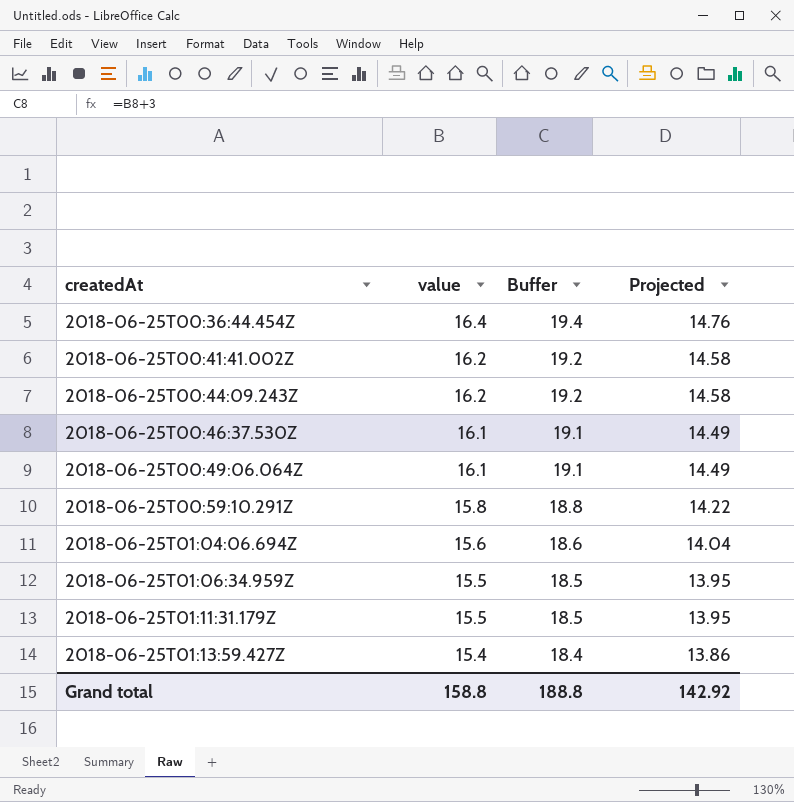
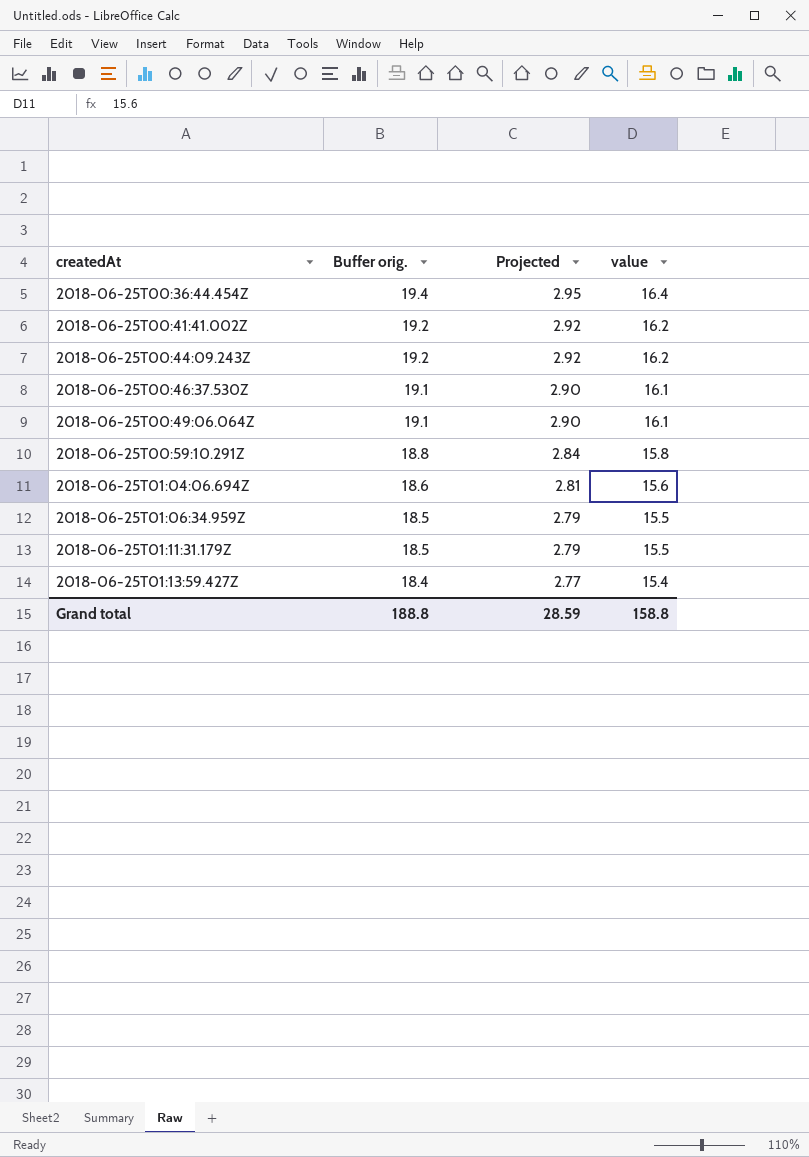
column name: Buffer -> Buffer orig.
column Projected | formula: [value] * 0.9 -> [value] * 0.18
column value | position: 2 -> 4
Grand total | Projected: 142.92 -> 28.59

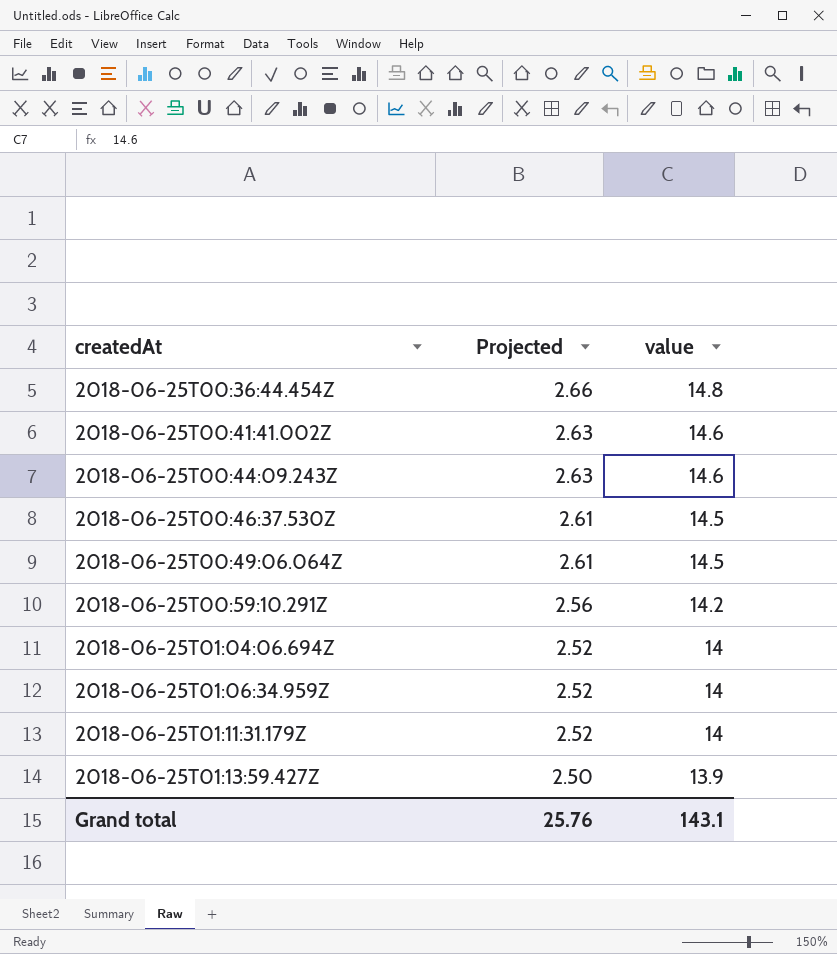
column Buffer orig. | formula: [value] + 3 -> none
2018-06-25T00:36:44.454Z | Projected: 2.95 -> 2.66
2018-06-25T00:36:44.454Z | value: 16.4 -> 14.8
2018-06-25T00:41:41.002Z | Projected: 2.92 -> 2.63
2018-06-25T00:41:41.002Z | value: 16.2 -> 14.6
2018-06-25T00:44:09.243Z | Projected: 2.92 -> 2.63
2018-06-25T00:44:09.243Z | value: 16.2 -> 14.6
2018-06-25T00:46:37.530Z | Projected: 2.90 -> 2.61
2018-06-25T00:46:37.530Z | value: 16.1 -> 14.5
2018-06-25T00:49:06.064Z | Projected: 2.90 -> 2.61
2018-06-25T00:49:06.064Z | value: 16.1 -> 14.5
2018-06-25T00:59:10.291Z | Projected: 2.84 -> 2.56
2018-06-25T00:59:10.291Z | value: 15.8 -> 14.2
2018-06-25T01:04:06.694Z | Projected: 2.81 -> 2.52
2018-06-25T01:04:06.694Z | value: 15.6 -> 14
2018-06-25T01:06:34.959Z | Projected: 2.79 -> 2.52
2018-06-25T01:06:34.959Z | value: 15.5 -> 14
2018-06-25T01:11:31.179Z | Projected: 2.79 -> 2.52
2018-06-25T01:11:31.179Z | value: 15.5 -> 14
2018-06-25T01:13:59.427Z | Projected: 2.77 -> 2.50
2018-06-25T01:13:59.427Z | value: 15.4 -> 13.9
Grand total | Projected: 28.59 -> 25.76
Grand total | value: 158.8 -> 143.1

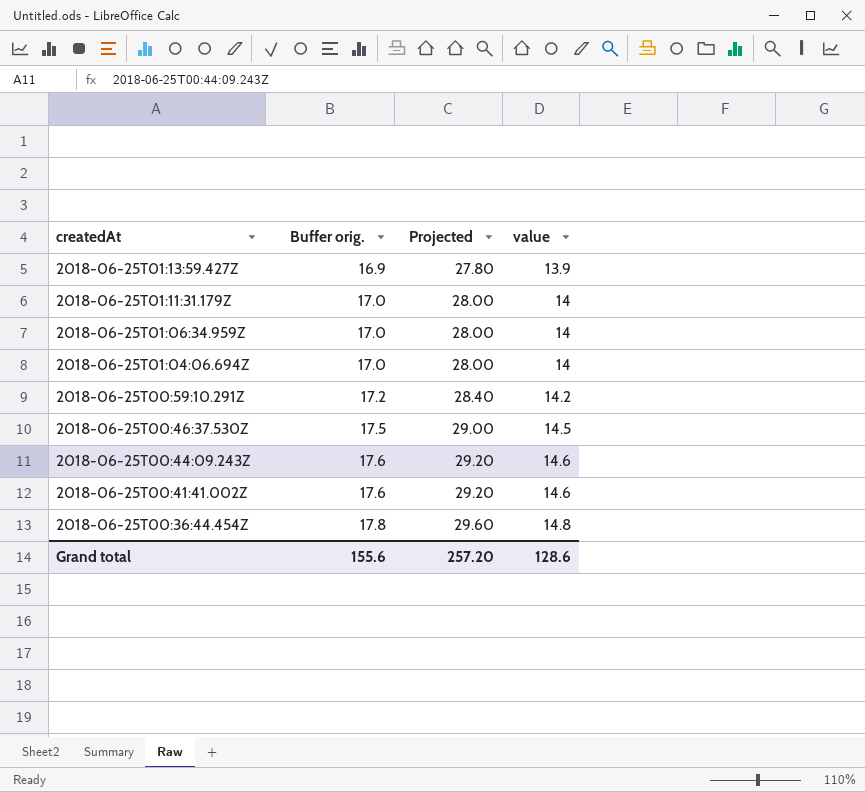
row order: createdAt ascending -> createdAt descending
column Buffer orig. | formula: none -> [value] + 3
column Projected | formula: [value] * 0.18 -> [value] * 2
row 2018-06-25T00:49:06.064Z: 2.61 | 14.5 -> none
Grand total | Projected: 25.76 -> 257.20
Grand total | value: 143.1 -> 128.6

